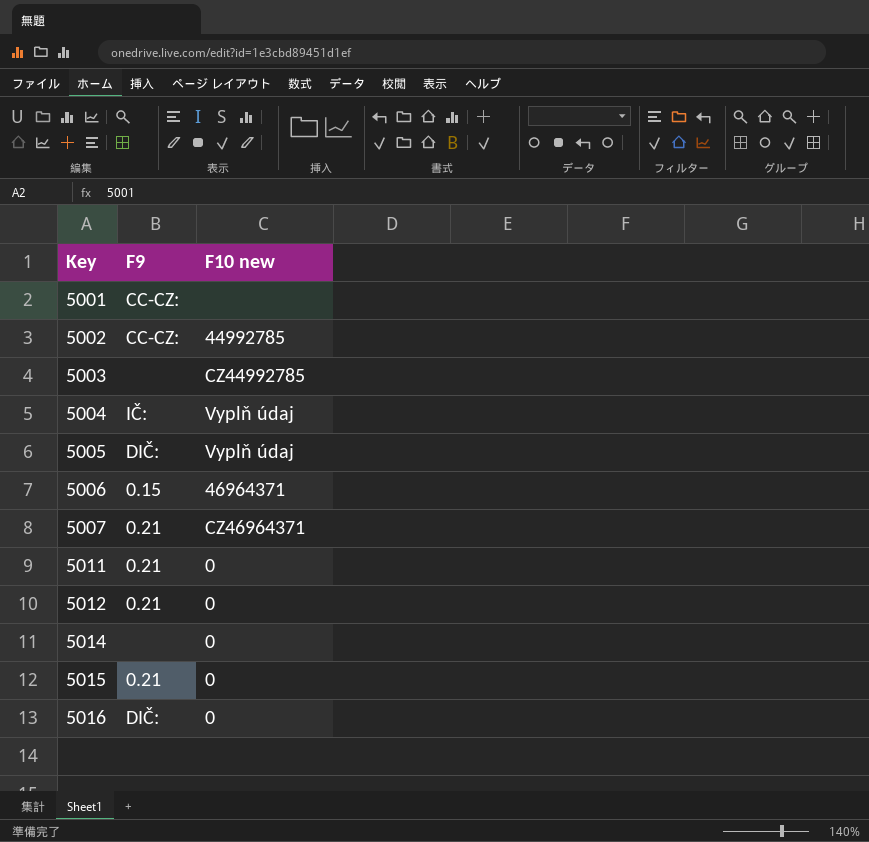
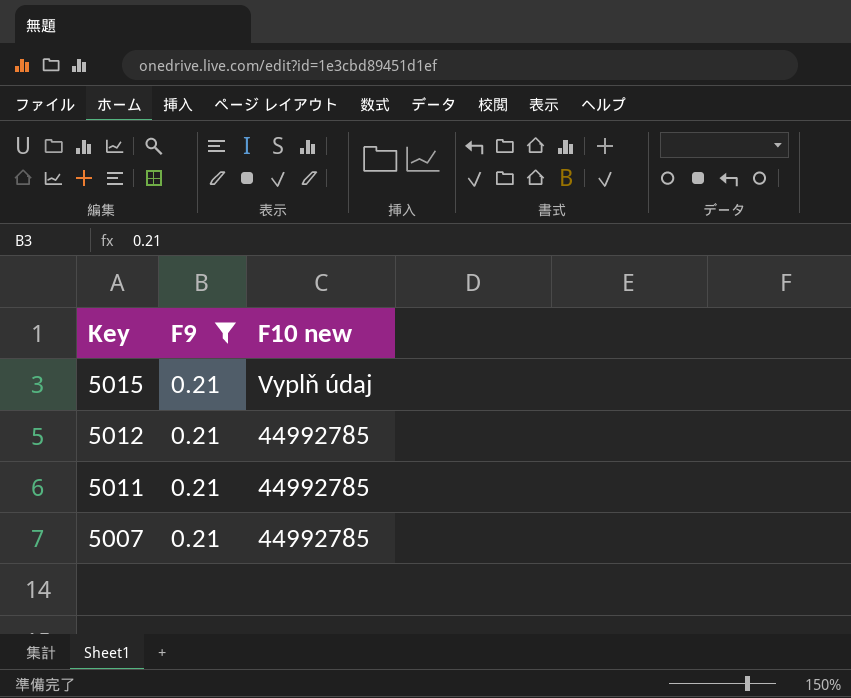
filter: none -> F9 = 0.21
row order: Key ascending -> Key descending
5015 | F10 new: 0 -> Vyplň údaj
5012 | F10 new: 0 -> 44992785
5011 | F10 new: 0 -> 44992785
5007 | F10 new: CZ46964371 -> 44992785

